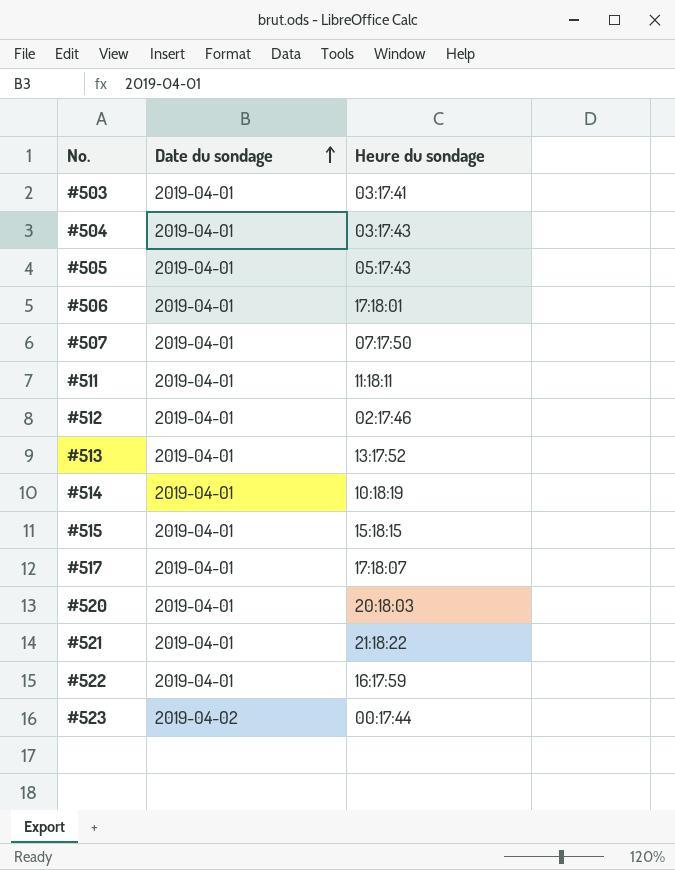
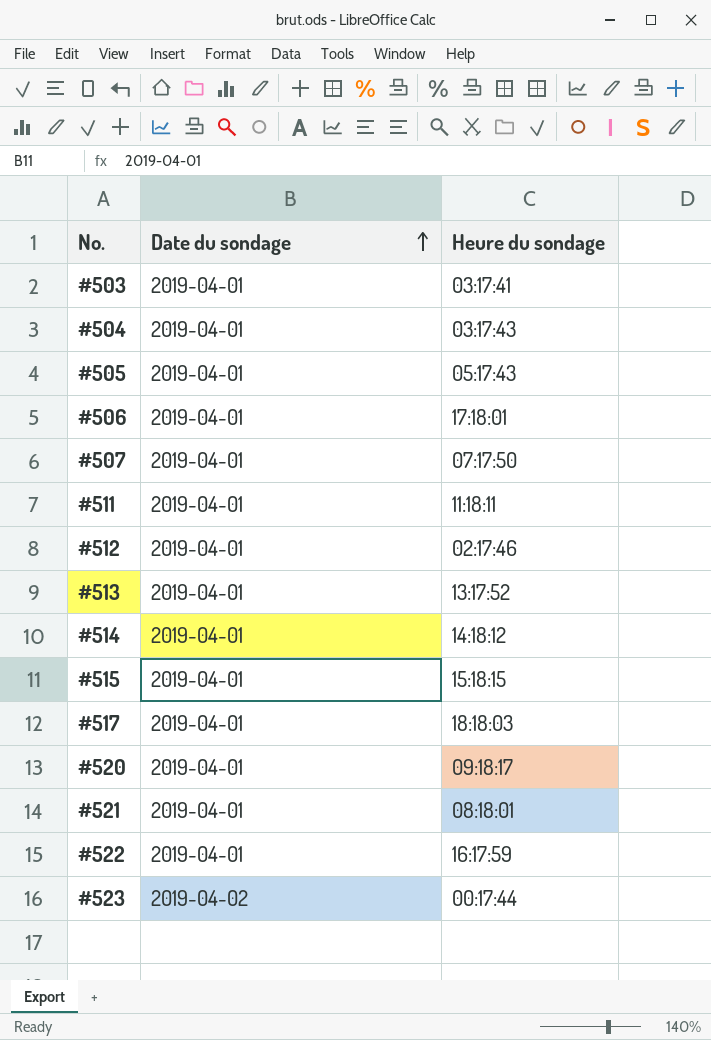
#514 | Heure du sondage: 10:18:19 -> 14:18:12
#517 | Heure du sondage: 17:18:07 -> 18:18:03
#520 | Heure du sondage: 20:18:03 -> 09:18:17
#521 | Heure du sondage: 21:18:22 -> 08:18:01

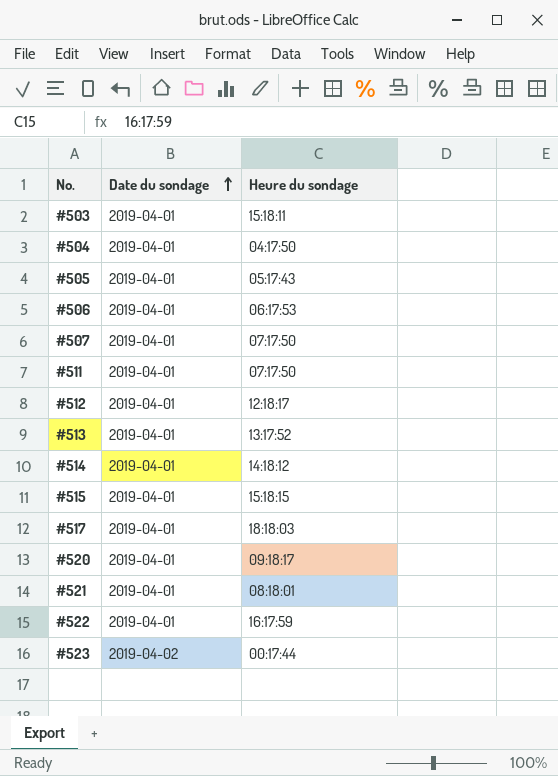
#503 | Heure du sondage: 03:17:41 -> 15:18:11
#504 | Heure du sondage: 03:17:43 -> 04:17:50
#506 | Heure du sondage: 17:18:01 -> 06:17:53
#511 | Heure du sondage: 11:18:11 -> 07:17:50
#512 | Heure du sondage: 02:17:46 -> 12:18:17

